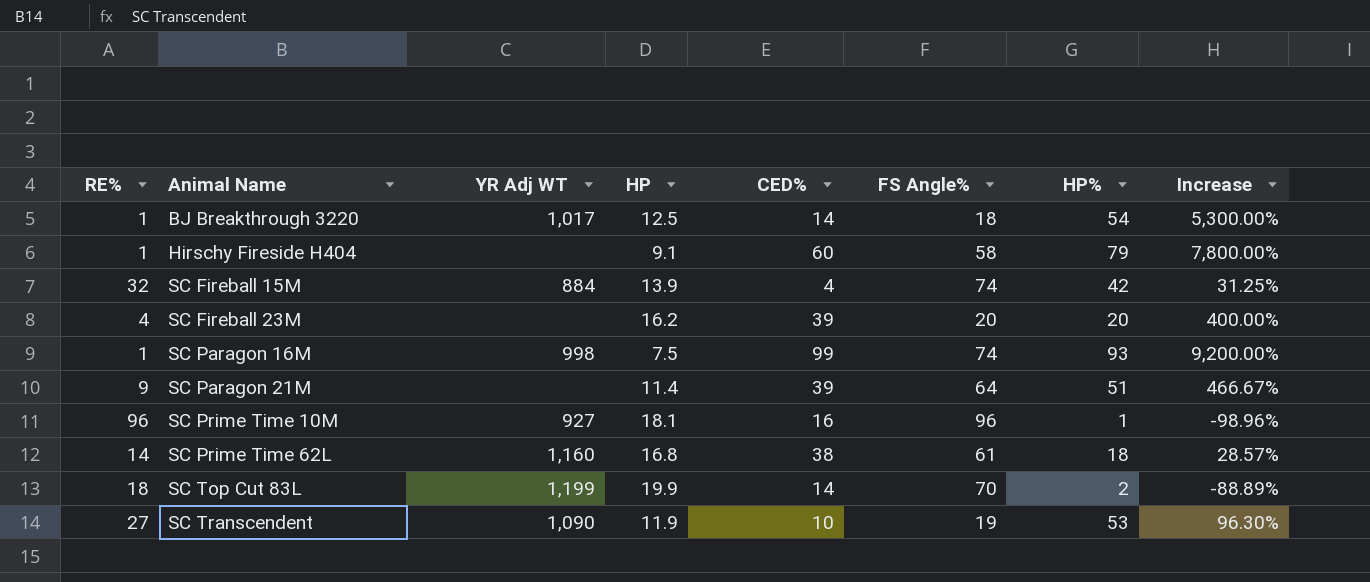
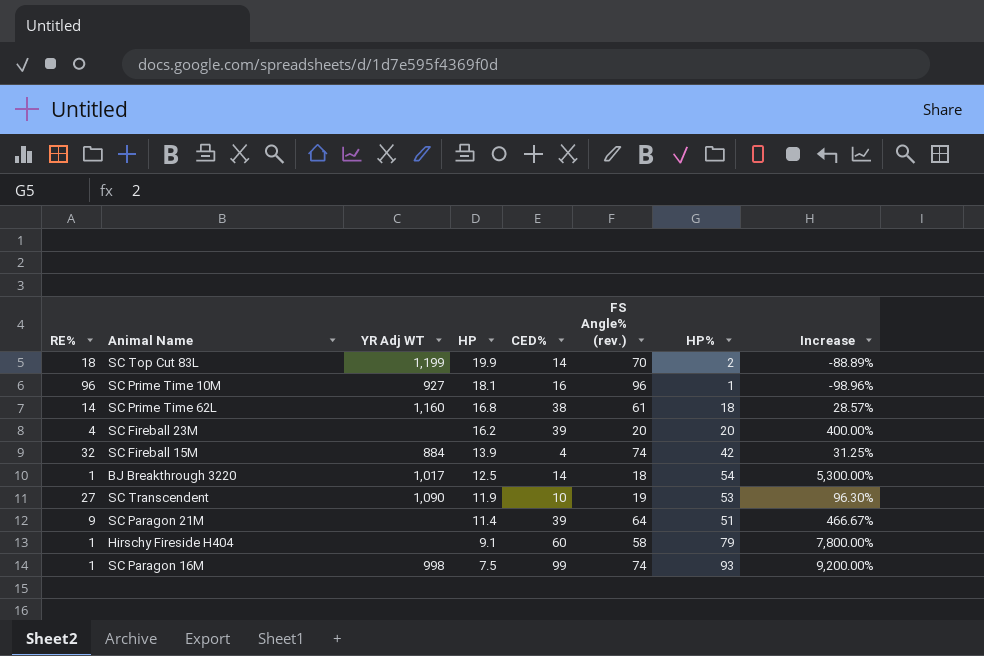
row order: Animal Name ascending -> HP descending
column name: FS Angle% -> FS Angle% (rev.)

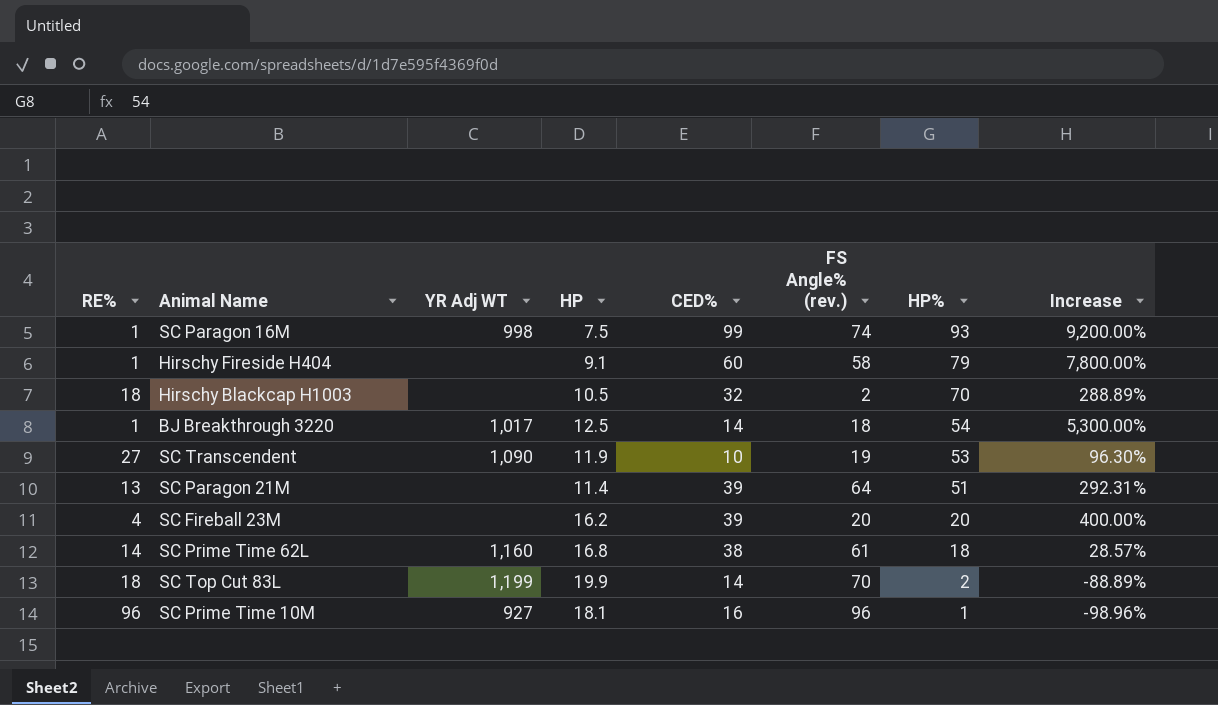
row order: HP descending -> HP% descending
row SC Fireball 15M: 32 | 884 | 13.9 | 4 | 74 | 42 | 31.25% -> none
row Hirschy Blackcap H1003: none -> 18 | none | 10.5 | 32 | 2 | 70 | 288.89%
SC Paragon 21M | RE%: 9 -> 13
SC Paragon 21M | Increase: 466.67% -> 292.31%

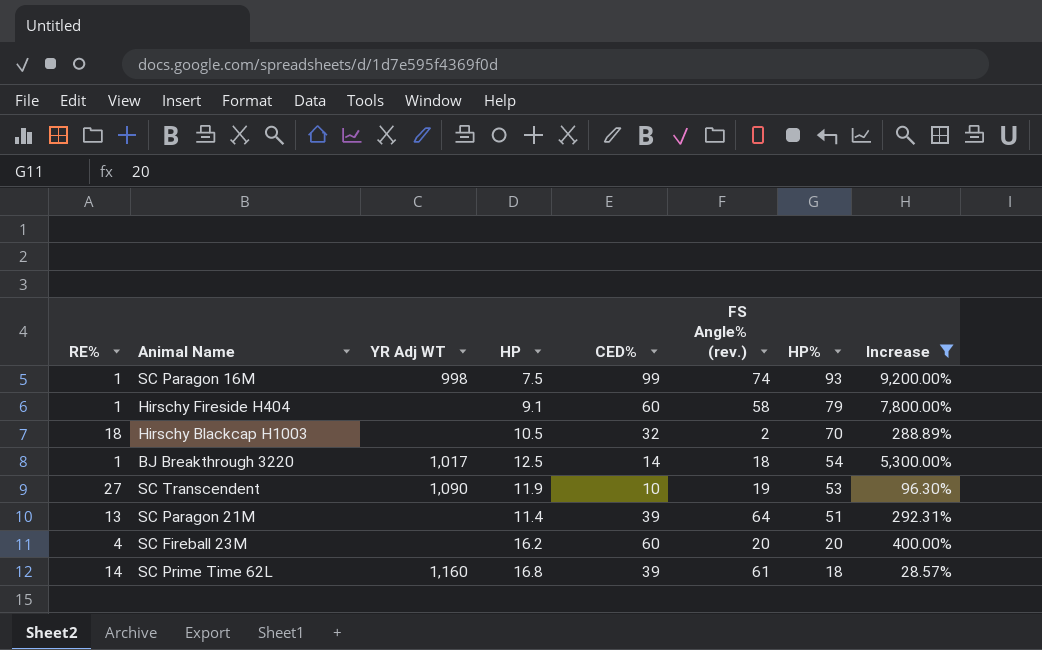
filter: none -> Increase >= 28.57%
SC Fireball 23M | CED%: 39 -> 60
SC Prime Time 62L | CED%: 38 -> 39

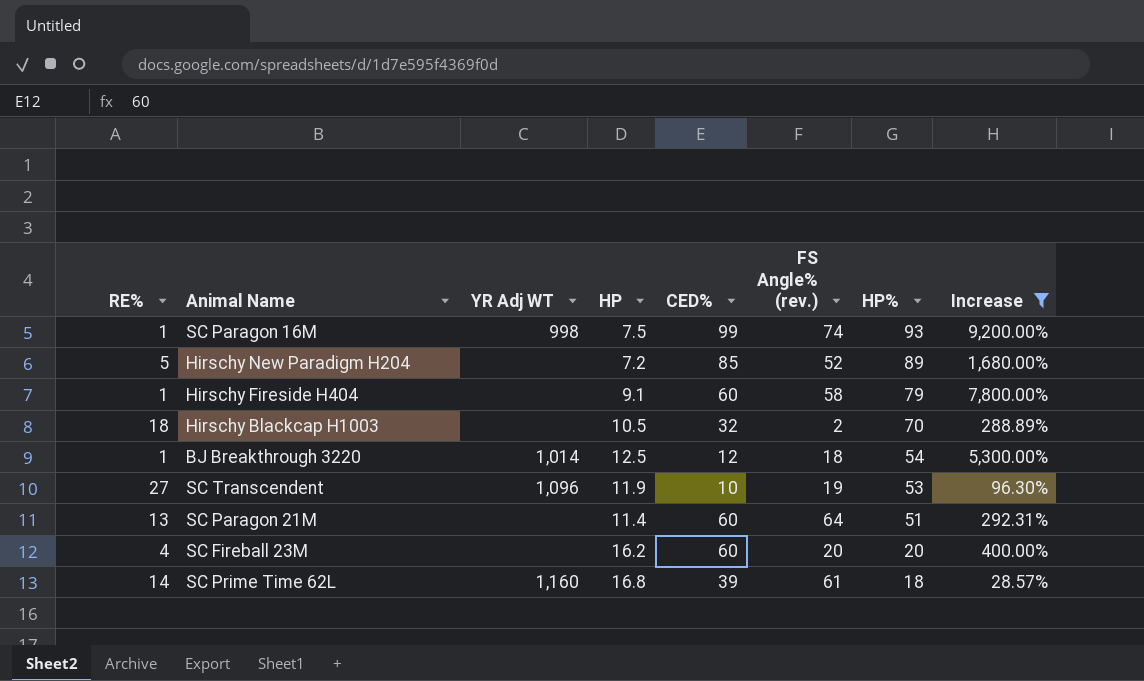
row Hirschy New Paradigm H204: none -> 5 | none | 7.2 | 85 | 52 | 89 | 1,680.00%
BJ Breakthrough 3220 | YR Adj WT: 1,017 -> 1,014
BJ Breakthrough 3220 | CED%: 14 -> 12
SC Transcendent | YR Adj WT: 1,090 -> 1,096
SC Paragon 21M | CED%: 39 -> 60

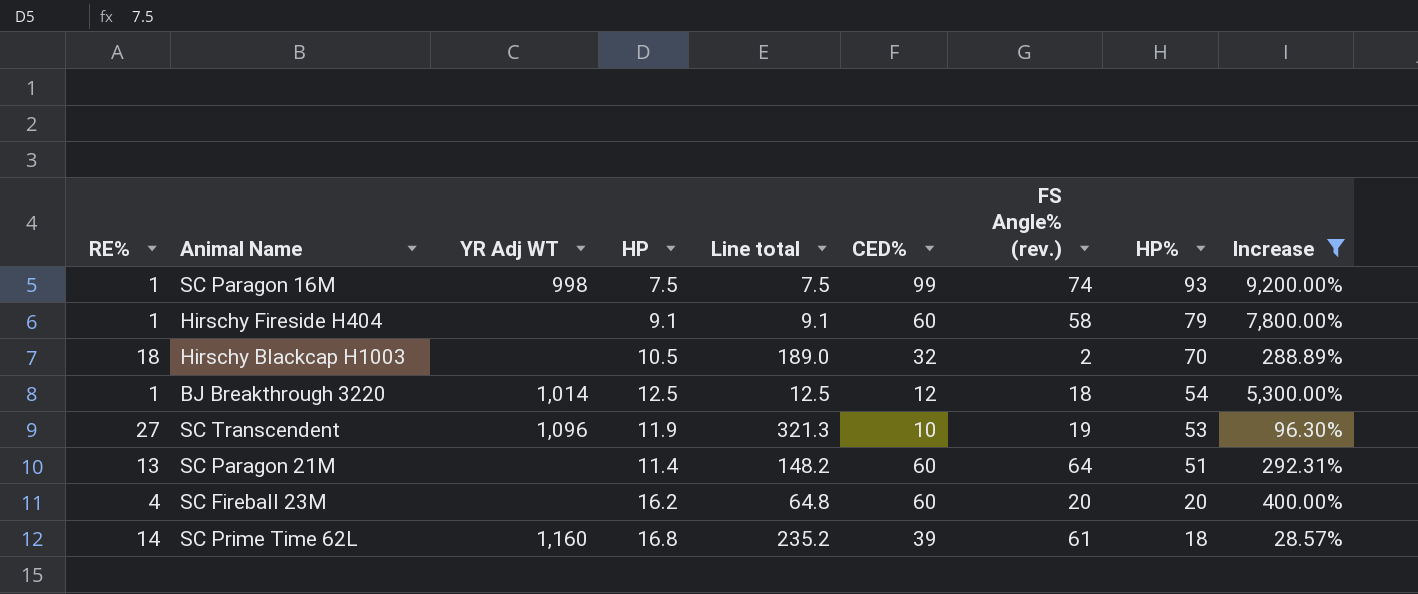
column Line total | formula: none -> [RE%] * [HP]
row Hirschy New Paradigm H204: 5 | none | 7.2 | 85 | 52 | 89 | 1,680.00% -> none

